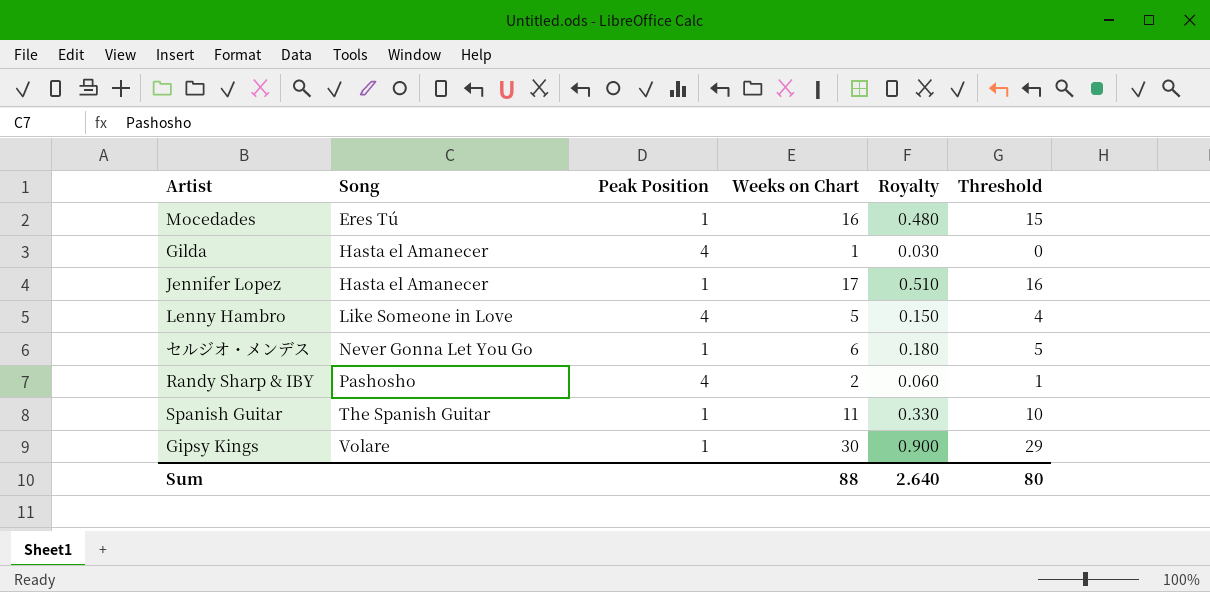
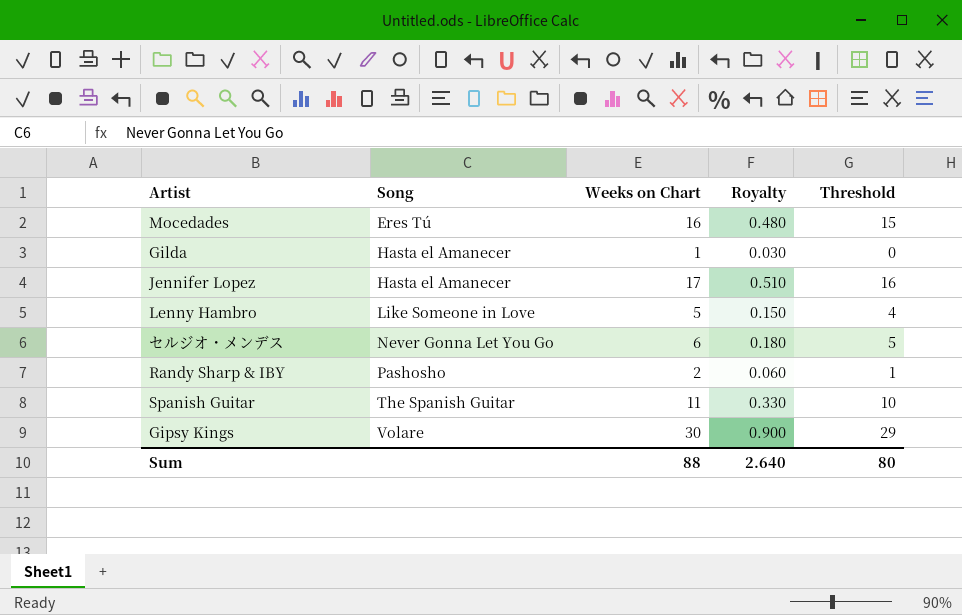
column Peak Position | position: 3 -> none

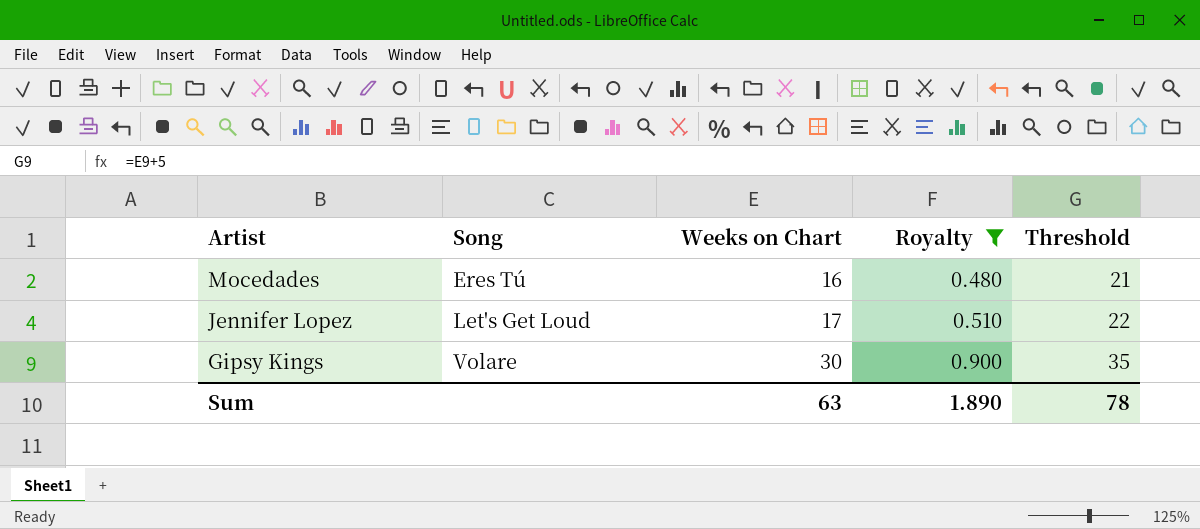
filter: none -> Royalty >= 0.480
column Threshold | formula: [Weeks on Chart] - 1 -> [Weeks on Chart] + 5
Jennifer Lopez | Song: Hasta el Amanecer -> Let's Get Loud
Sum | Weeks on Chart: 88 -> 63
Sum | Royalty: 2.640 -> 1.890
Sum | Threshold: 80 -> 78

